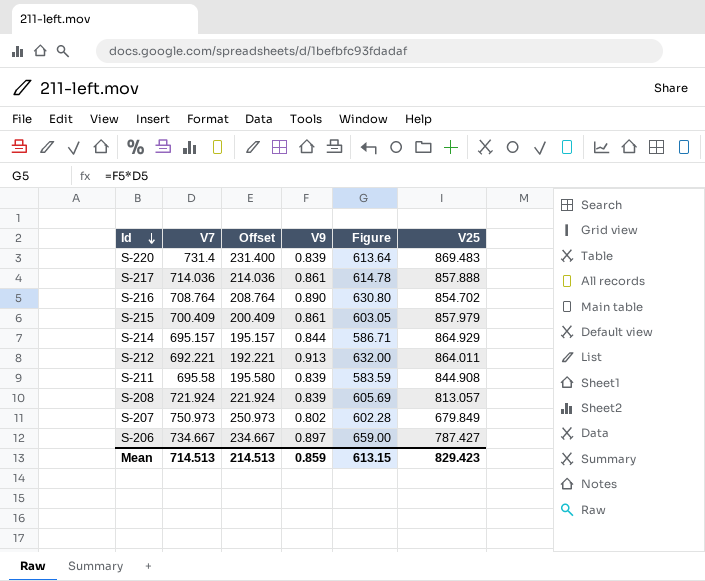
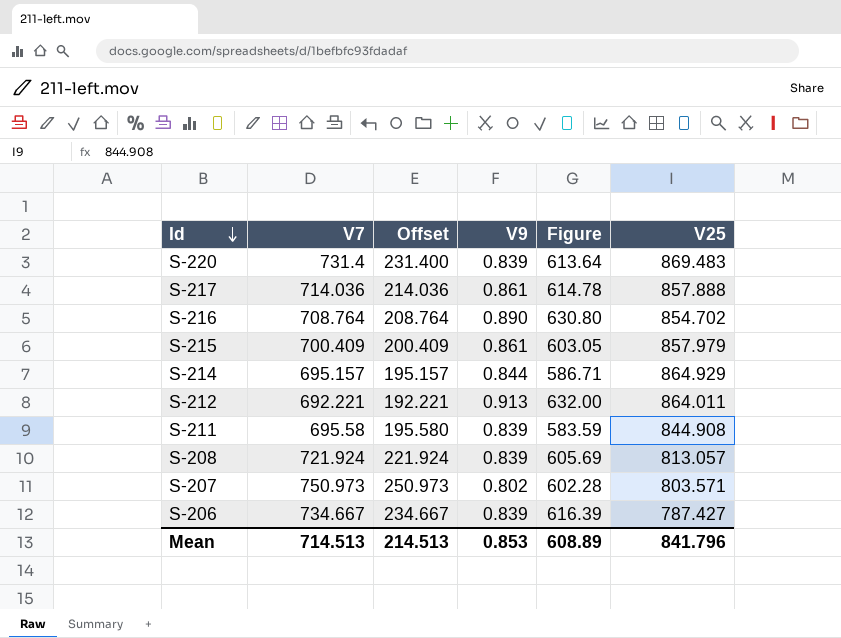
S-207 | V25: 679.849 -> 803.571
S-206 | V9: 0.897 -> 0.839
S-206 | Figure: 659.00 -> 616.39
Mean | V9: 0.859 -> 0.853
Mean | Figure: 613.15 -> 608.89
Mean | V25: 829.423 -> 841.796

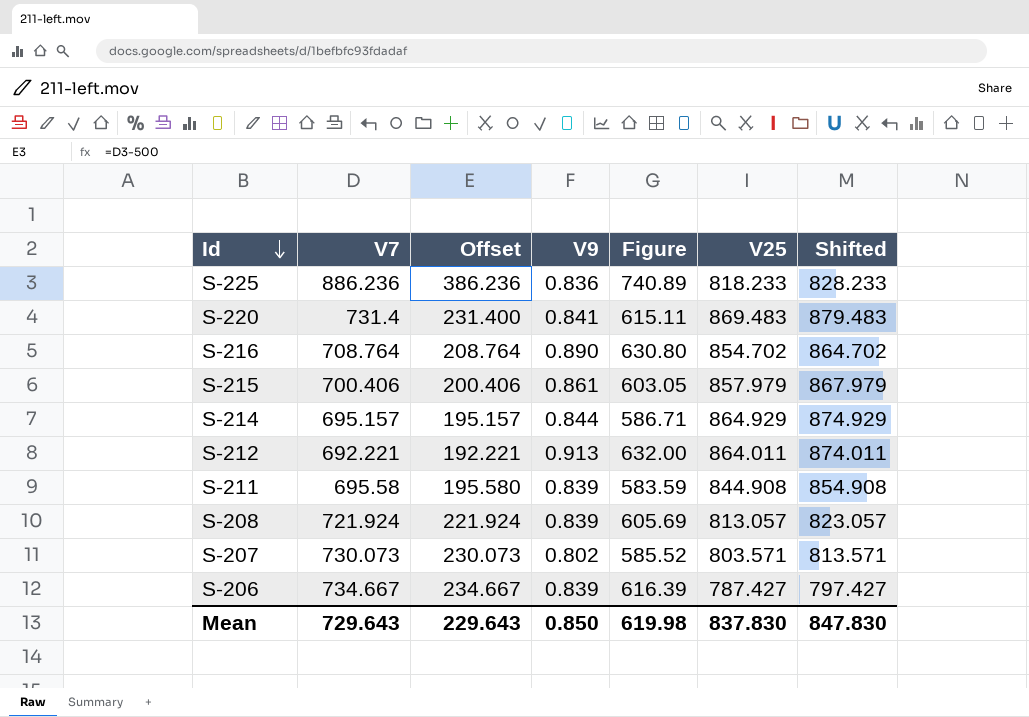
column Shifted | formula: none -> [V25] + 10
row S-217: 714.036 | 214.036 | 0.861 | 614.78 | 857.888 -> none
row S-225: none -> 886.236 | 386.236 | 0.836 | 740.89 | 818.233 | 828.233
S-220 | V9: 0.839 -> 0.841
S-220 | Figure: 613.64 -> 615.11
S-215 | V7: 700.409 -> 700.406
S-215 | Offset: 200.409 -> 200.406
S-207 | V7: 750.973 -> 730.073
S-207 | Offset: 250.973 -> 230.073
S-207 | Figure: 602.28 -> 585.52
Mean | V7: 714.513 -> 729.643
Mean | Offset: 214.513 -> 229.643
Mean | V9: 0.853 -> 0.850
Mean | Figure: 608.89 -> 619.98
Mean | V25: 841.796 -> 837.830

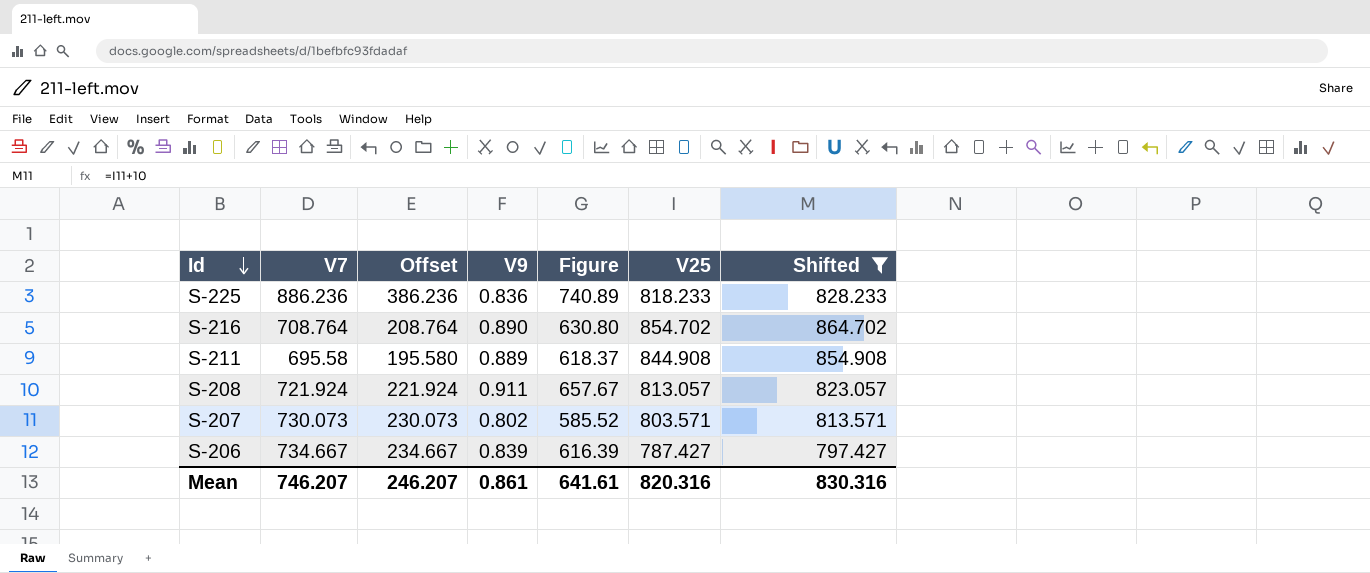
filter: none -> Shifted <= 864.702
S-211 | V9: 0.839 -> 0.889
S-211 | Figure: 583.59 -> 618.37
S-208 | V9: 0.839 -> 0.911
S-208 | Figure: 605.69 -> 657.67
Mean | V7: 729.643 -> 746.207
Mean | Offset: 229.643 -> 246.207
Mean | V9: 0.850 -> 0.861
Mean | Figure: 619.98 -> 641.61
Mean | V25: 837.830 -> 820.316
Mean | Shifted: 847.830 -> 830.316

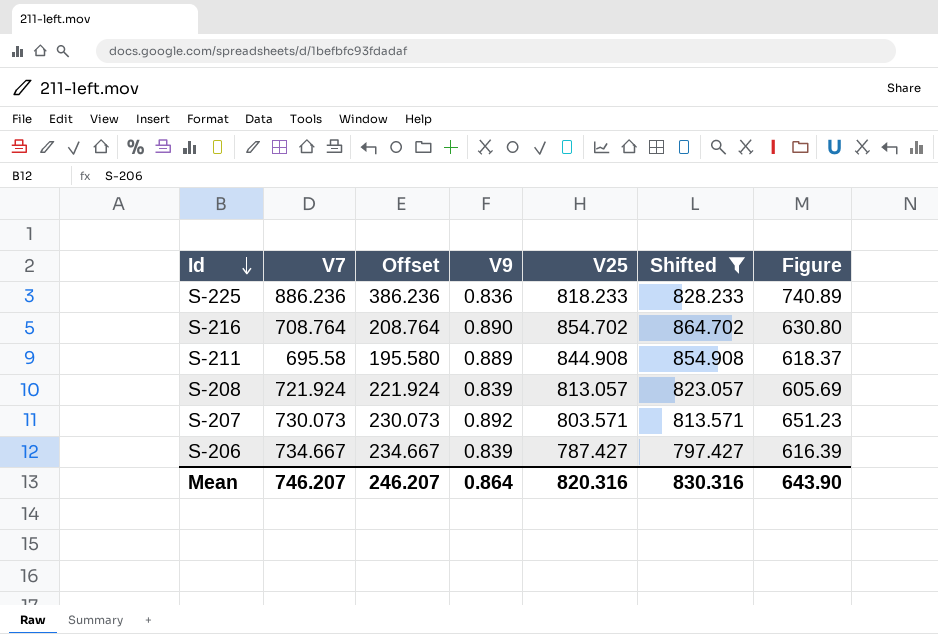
column Figure | position: 5 -> 7
S-208 | V9: 0.911 -> 0.839
S-208 | Figure: 657.67 -> 605.69
S-207 | V9: 0.802 -> 0.892
S-207 | Figure: 585.52 -> 651.23
Mean | V9: 0.861 -> 0.864
Mean | Figure: 641.61 -> 643.90

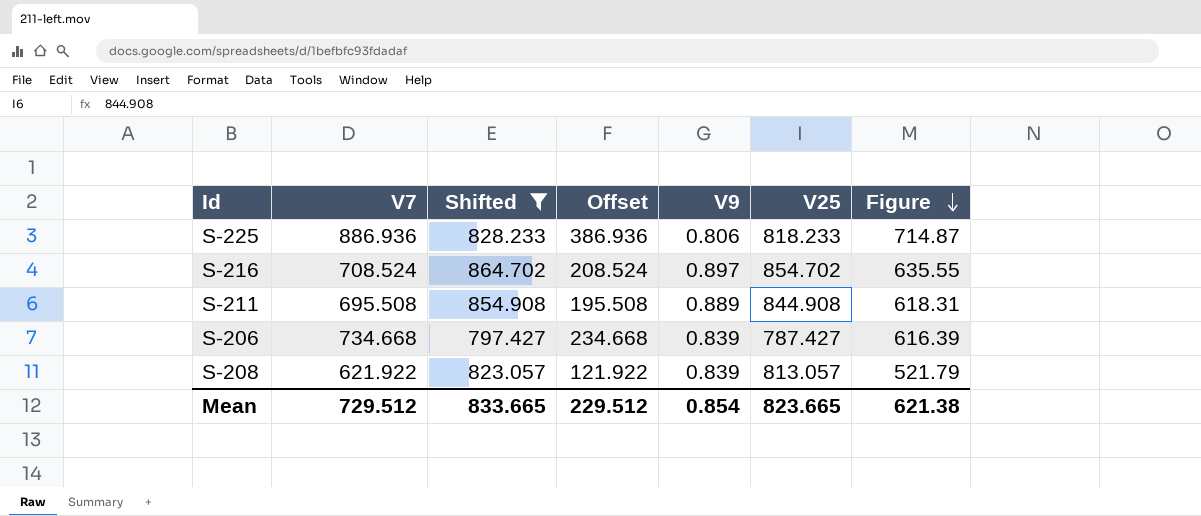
row order: Id descending -> Figure descending
column Shifted | position: 6 -> 3
row S-207: 730.073 | 230.073 | 0.892 | 803.571 | 813.571 | 651.23 -> none
S-225 | V7: 886.236 -> 886.936
S-225 | Offset: 386.236 -> 386.936
S-225 | V9: 0.836 -> 0.806
S-225 | Figure: 740.89 -> 714.87
S-216 | V7: 708.764 -> 708.524
S-216 | Offset: 208.764 -> 208.524
S-216 | V9: 0.890 -> 0.897
S-216 | Figure: 630.80 -> 635.55
S-211 | V7: 695.58 -> 695.508
S-211 | Offset: 195.580 -> 195.508
S-211 | Figure: 618.37 -> 618.31
S-206 | V7: 734.667 -> 734.668
S-206 | Offset: 234.667 -> 234.668
S-208 | V7: 721.924 -> 621.922
S-208 | Offset: 221.924 -> 121.922
S-208 | Figure: 605.69 -> 521.79
Mean | V7: 746.207 -> 729.512
Mean | Shifted: 830.316 -> 833.665
Mean | Offset: 246.207 -> 229.512
Mean | V9: 0.864 -> 0.854
Mean | V25: 820.316 -> 823.665
Mean | Figure: 643.90 -> 621.38

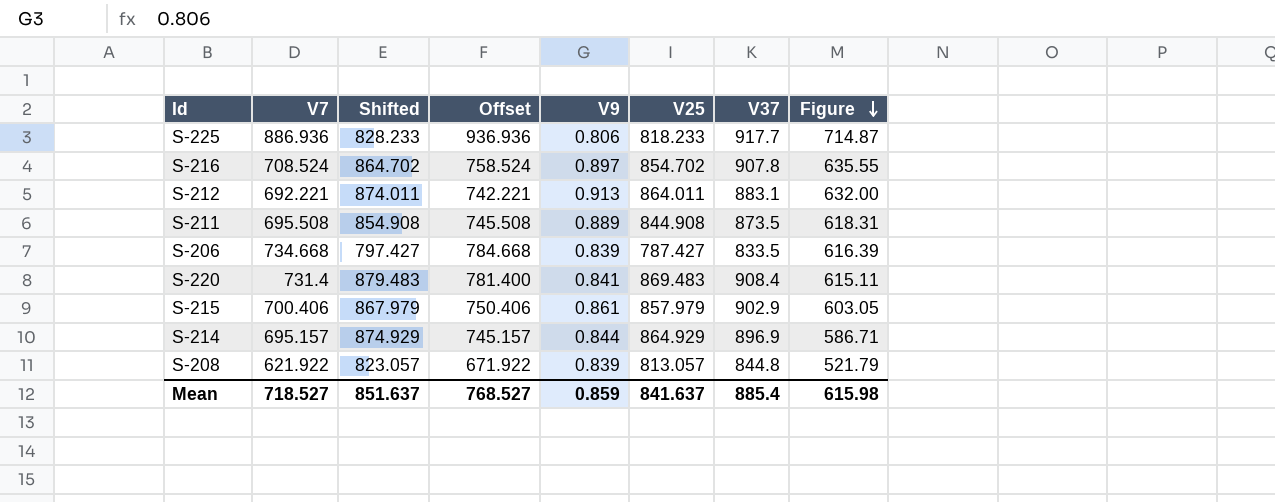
filter: Shifted <= 864.702 -> none
column Offset | formula: [V7] - 500 -> [V7] + 50
column V37 | position: none -> 7
Mean | V7: 729.512 -> 718.527
Mean | Shifted: 833.665 -> 851.637
Mean | Offset: 229.512 -> 768.527
Mean | V9: 0.854 -> 0.859
Mean | V25: 823.665 -> 841.637
Mean | Figure: 621.38 -> 615.98

